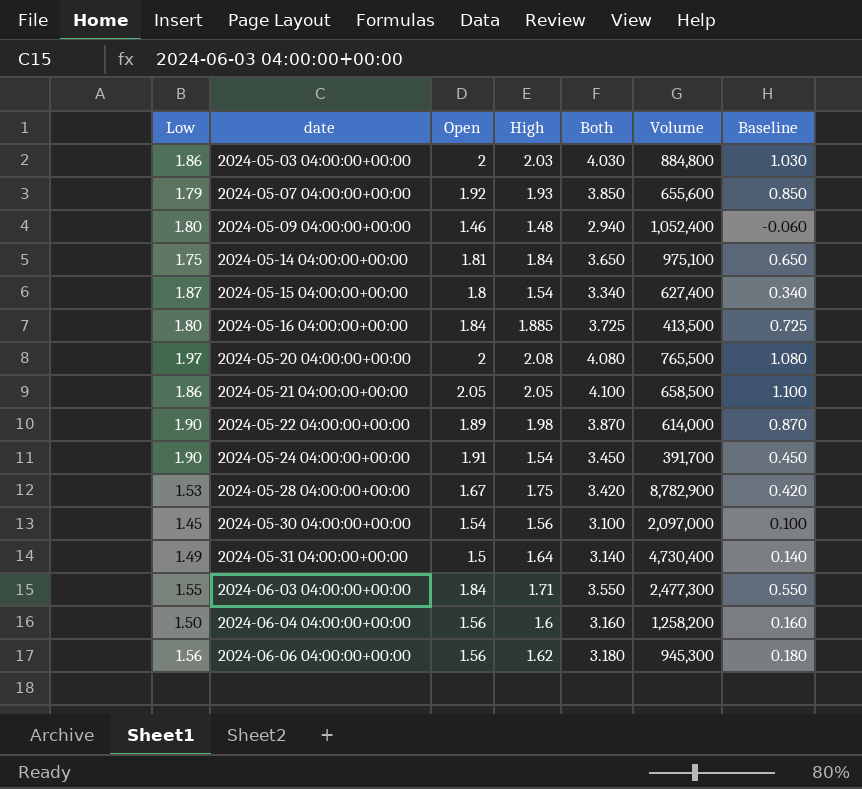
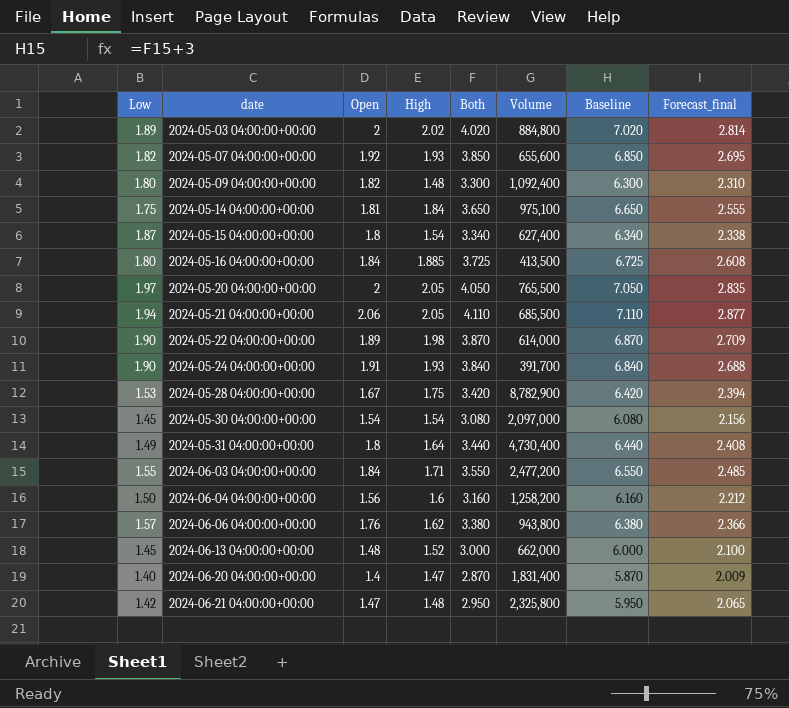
column Baseline | formula: [Both] - 3 -> [Both] + 3
column Forecast_final | formula: none -> [Both] * 0.7
2024-05-03 04:00:00+00:00 | Low: 1.86 -> 1.89
2024-05-03 04:00:00+00:00 | High: 2.03 -> 2.02
2024-05-03 04:00:00+00:00 | Both: 4.030 -> 4.020
2024-05-07 04:00:00+00:00 | Low: 1.79 -> 1.82
2024-05-09 04:00:00+00:00 | Open: 1.46 -> 1.82
2024-05-09 04:00:00+00:00 | Both: 2.940 -> 3.300
2024-05-09 04:00:00+00:00 | Volume: 1,052,400 -> 1,092,400
2024-05-20 04:00:00+00:00 | High: 2.08 -> 2.05
2024-05-20 04:00:00+00:00 | Both: 4.080 -> 4.050
2024-05-21 04:00:00+00:00 | Low: 1.86 -> 1.94
2024-05-21 04:00:00+00:00 | Open: 2.05 -> 2.06
2024-05-21 04:00:00+00:00 | Both: 4.100 -> 4.110
2024-05-21 04:00:00+00:00 | Volume: 658,500 -> 685,500
2024-05-24 04:00:00+00:00 | High: 1.54 -> 1.93
2024-05-24 04:00:00+00:00 | Both: 3.450 -> 3.840
2024-05-30 04:00:00+00:00 | High: 1.56 -> 1.54
2024-05-30 04:00:00+00:00 | Both: 3.100 -> 3.080
2024-05-31 04:00:00+00:00 | Open: 1.5 -> 1.8
2024-05-31 04:00:00+00:00 | Both: 3.140 -> 3.440
2024-06-03 04:00:00+00:00 | Volume: 2,477,300 -> 2,477,200
2024-06-06 04:00:00+00:00 | Low: 1.56 -> 1.57
2024-06-06 04:00:00+00:00 | Open: 1.56 -> 1.76
2024-06-06 04:00:00+00:00 | Both: 3.180 -> 3.380
2024-06-06 04:00:00+00:00 | Volume: 945,300 -> 943,800
row 2024-06-13 04:00:00+00:00: none -> 1.45 | 1.48 | 1.52 | 3.000 | 662,000 | 6.000 | 2.100
row 2024-06-20 04:00:00+00:00: none -> 1.40 | 1.4 | 1.47 | 2.870 | 1,831,400 | 5.870 | 2.009
row 2024-06-21 04:00:00+00:00: none -> 1.42 | 1.47 | 1.48 | 2.950 | 2,325,800 | 5.950 | 2.065

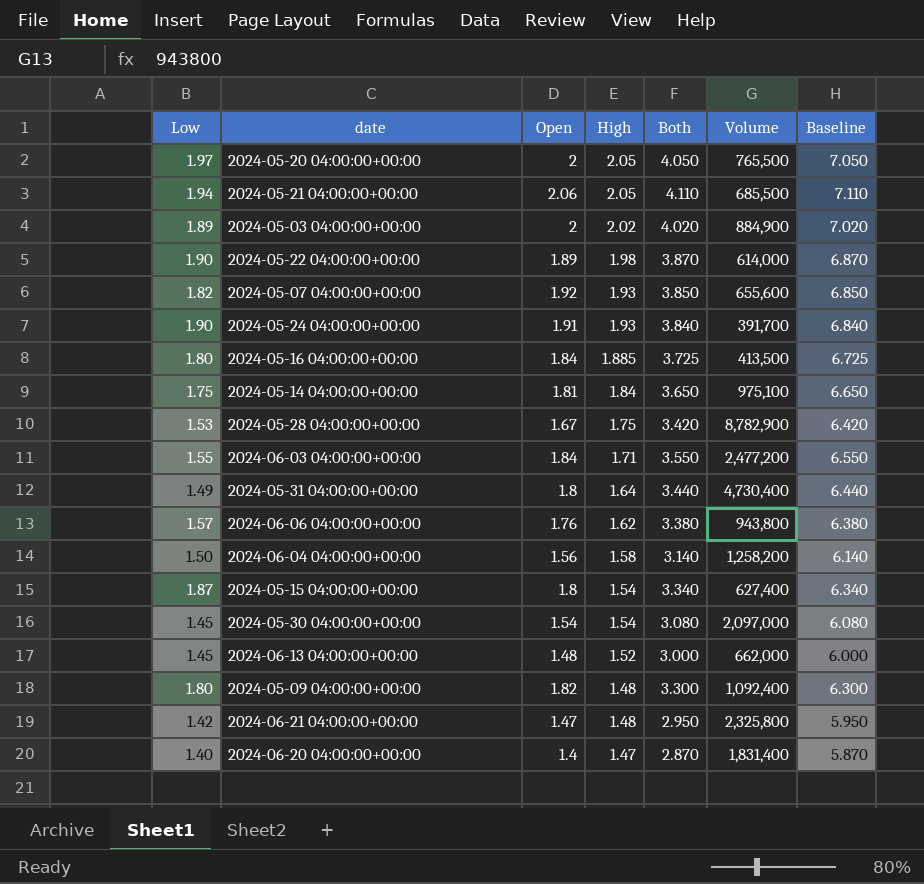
row order: date ascending -> High descending
column Forecast_final | formula: [Both] * 0.7 -> none
2024-05-03 04:00:00+00:00 | Volume: 884,800 -> 884,900
2024-06-04 04:00:00+00:00 | High: 1.6 -> 1.58
2024-06-04 04:00:00+00:00 | Both: 3.160 -> 3.140
2024-06-04 04:00:00+00:00 | Baseline: 6.160 -> 6.140

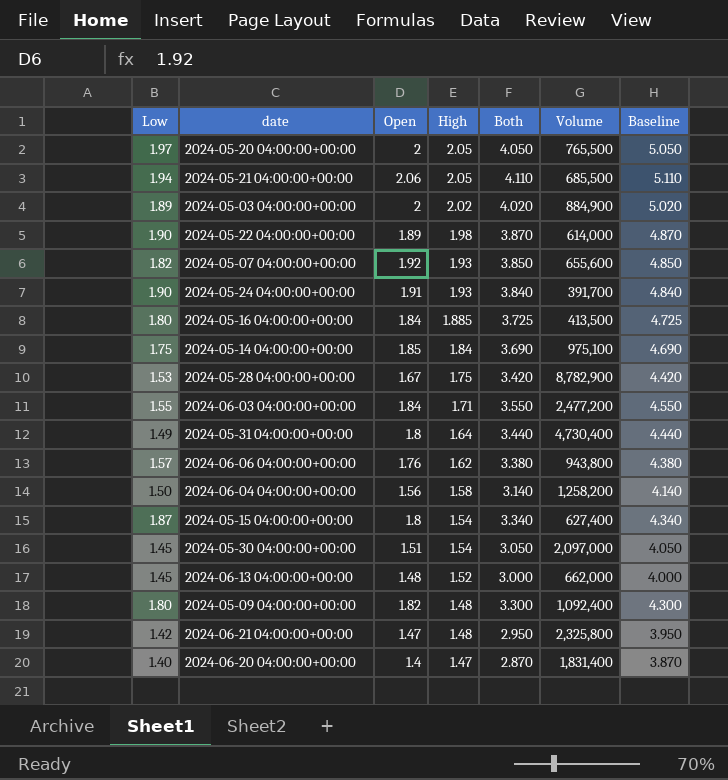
column Baseline | formula: [Both] + 3 -> [Both] + 1
2024-05-14 04:00:00+00:00 | Open: 1.81 -> 1.85
2024-05-14 04:00:00+00:00 | Both: 3.650 -> 3.690
2024-05-30 04:00:00+00:00 | Open: 1.54 -> 1.51
2024-05-30 04:00:00+00:00 | Both: 3.080 -> 3.050

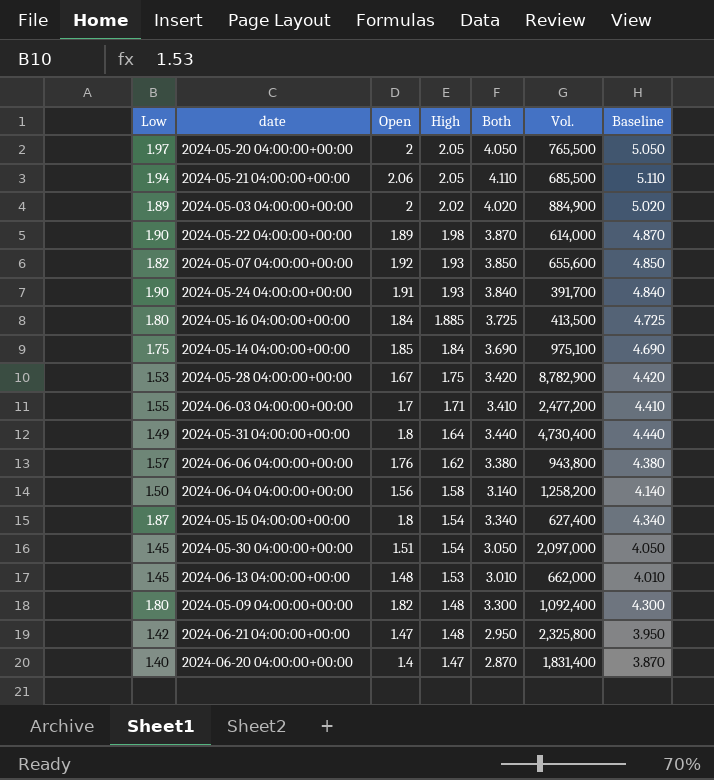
column name: Volume -> Vol.
2024-06-03 04:00:00+00:00 | Open: 1.84 -> 1.7
2024-06-03 04:00:00+00:00 | Both: 3.550 -> 3.410
2024-06-03 04:00:00+00:00 | Baseline: 4.550 -> 4.410
2024-06-13 04:00:00+00:00 | High: 1.52 -> 1.53
2024-06-13 04:00:00+00:00 | Both: 3.000 -> 3.010
2024-06-13 04:00:00+00:00 | Baseline: 4.000 -> 4.010

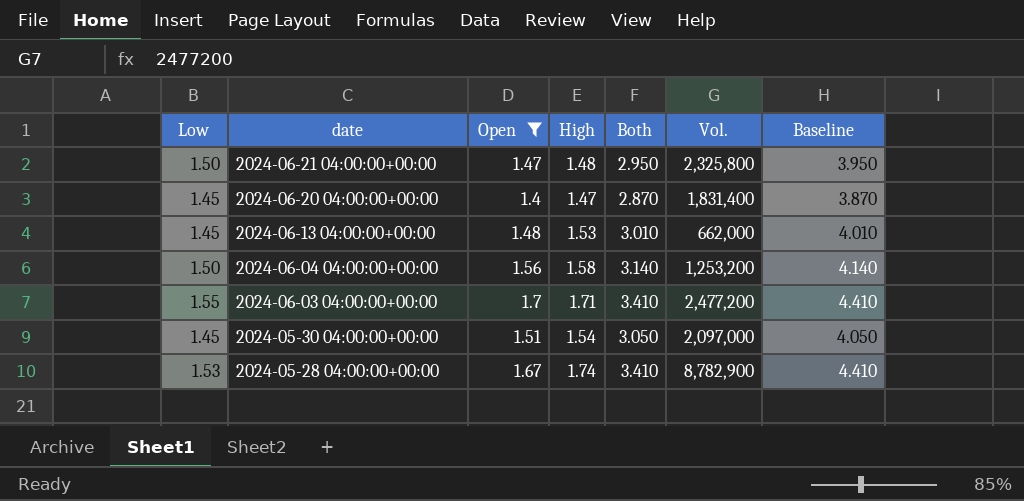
filter: none -> Open <= 1.7
row order: High descending -> date descending
2024-06-21 04:00:00+00:00 | Low: 1.42 -> 1.50
2024-06-20 04:00:00+00:00 | Low: 1.40 -> 1.45
2024-06-04 04:00:00+00:00 | Vol.: 1,258,200 -> 1,253,200
2024-05-28 04:00:00+00:00 | High: 1.75 -> 1.74
2024-05-28 04:00:00+00:00 | Both: 3.420 -> 3.410
2024-05-28 04:00:00+00:00 | Baseline: 4.420 -> 4.410

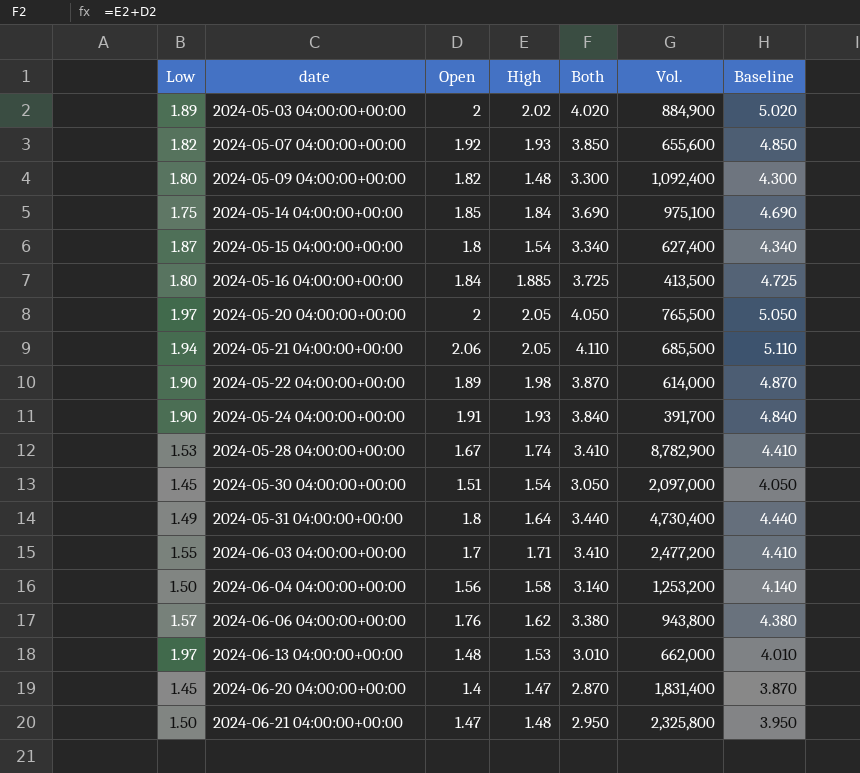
filter: Open <= 1.7 -> none
row order: date descending -> date ascending
2024-06-13 04:00:00+00:00 | Low: 1.45 -> 1.97

